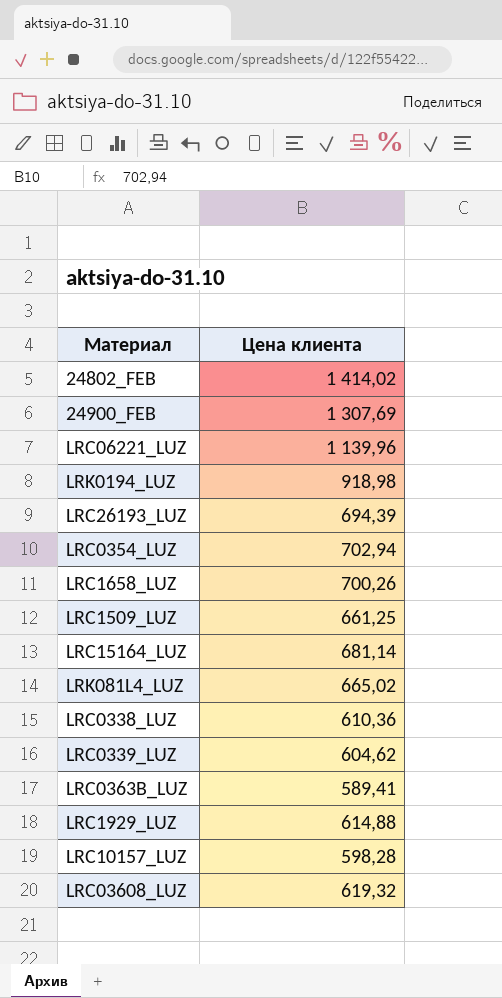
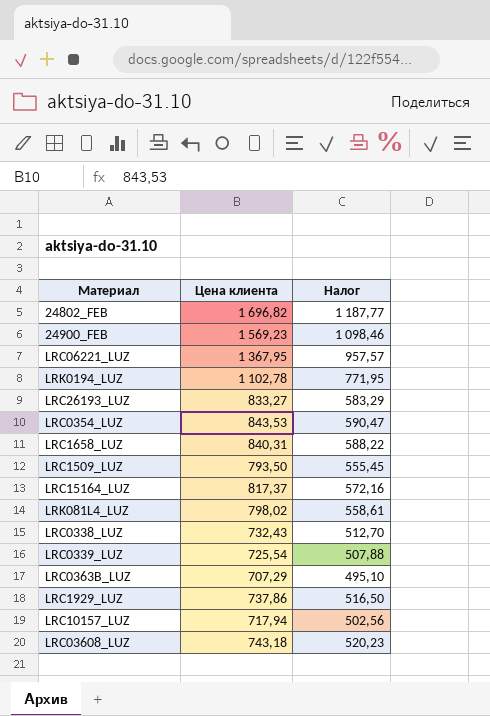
column Налог | formula: none -> [Цена клиента] * 0,7
24802_FEB | Цена клиента: 1 414,02 -> 1 696,82
24900_FEB | Цена клиента: 1 307,69 -> 1 569,23
LRC06221_LUZ | Цена клиента: 1 139,96 -> 1 367,95
LRK0194_LUZ | Цена клиента: 918,98 -> 1 102,78
LRC26193_LUZ | Цена клиента: 694,39 -> 833,27
LRC0354_LUZ | Цена клиента: 702,94 -> 843,53
LRC1658_LUZ | Цена клиента: 700,26 -> 840,31
LRC1509_LUZ | Цена клиента: 661,25 -> 793,50
LRC15164_LUZ | Цена клиента: 681,14 -> 817,37
LRK081L4_LUZ | Цена клиента: 665,02 -> 798,02
LRC0338_LUZ | Цена клиента: 610,36 -> 732,43
LRC0339_LUZ | Цена клиента: 604,62 -> 725,54
LRC0363B_LUZ | Цена клиента: 589,41 -> 707,29
LRC1929_LUZ | Цена клиента: 614,88 -> 737,86
LRC10157_LUZ | Цена клиента: 598,28 -> 717,94
LRC03608_LUZ | Цена клиента: 619,32 -> 743,18

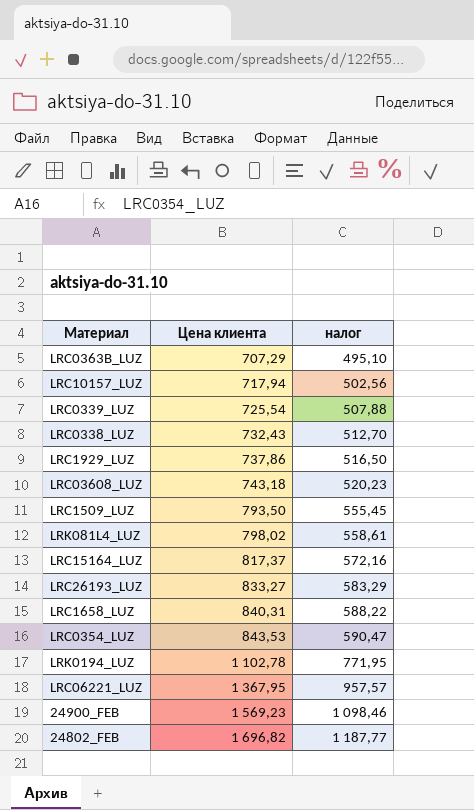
row order: none -> Цена клиента ascending
column name: Налог -> налог

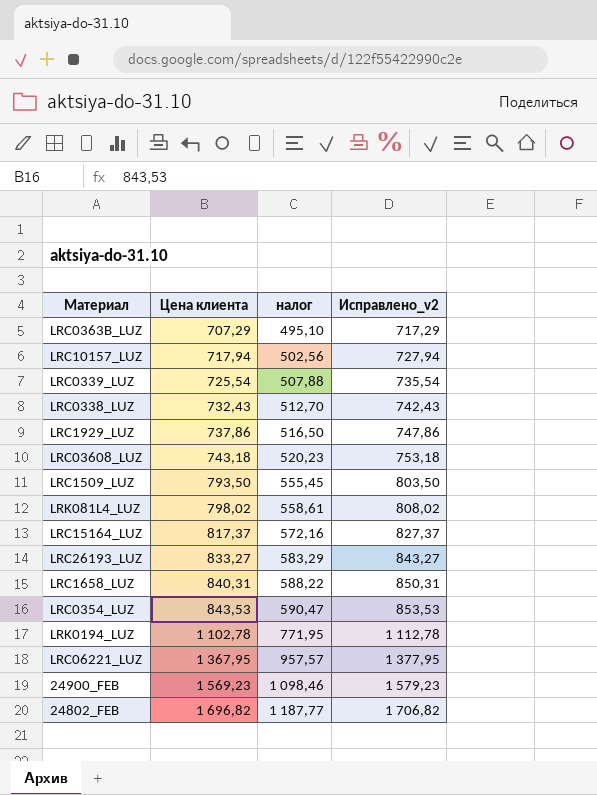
column Исправлено_v2 | formula: none -> [Цена клиента] + 10

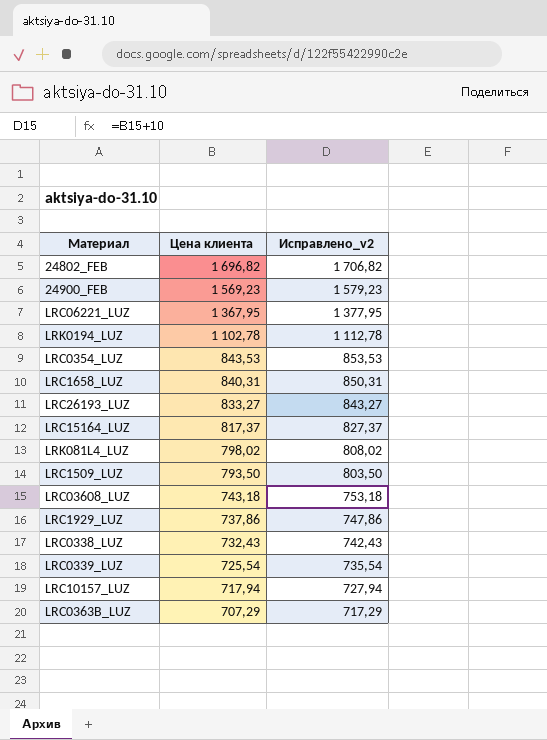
row order: Цена клиента ascending -> Цена клиента descending
column налог | formula: [Цена клиента] * 0,7 -> none

